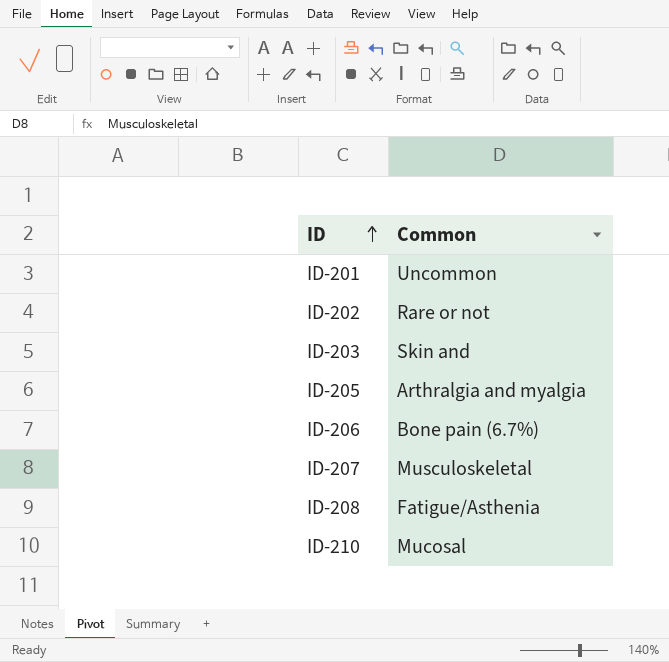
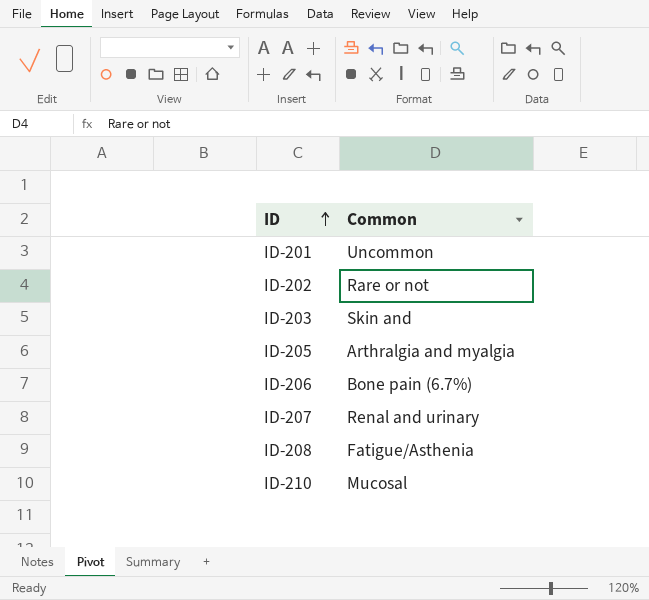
ID-207 | Common: Musculoskeletal -> Renal and urinary

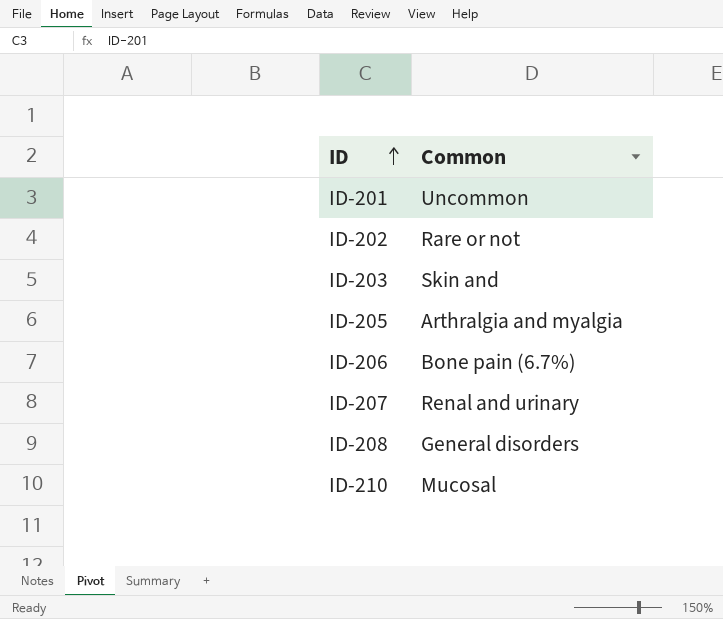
ID-208 | Common: Fatigue/Asthenia -> General disorders

